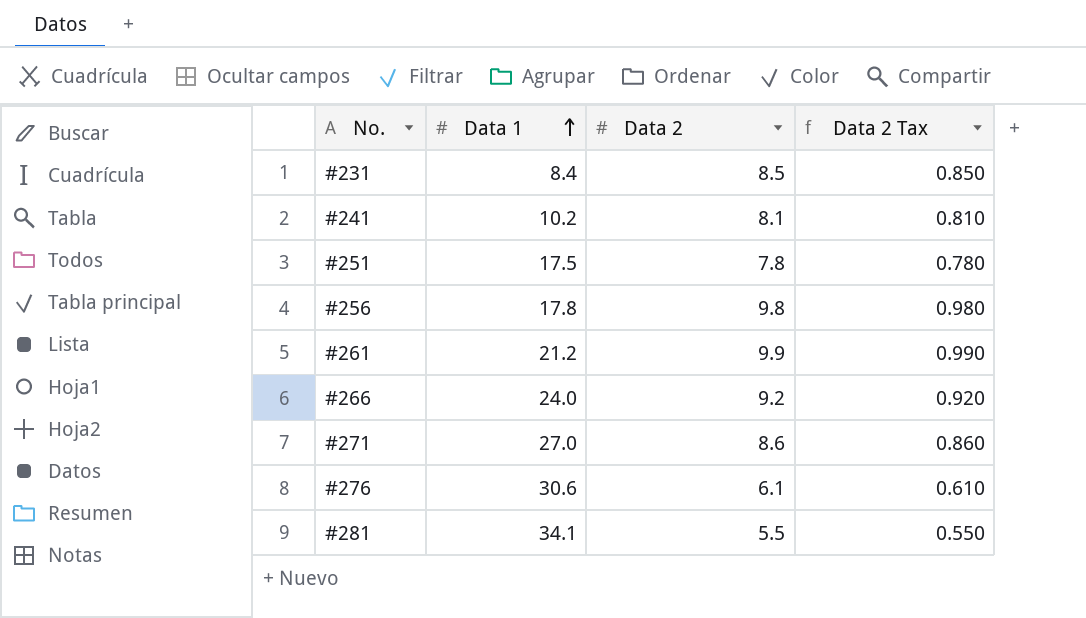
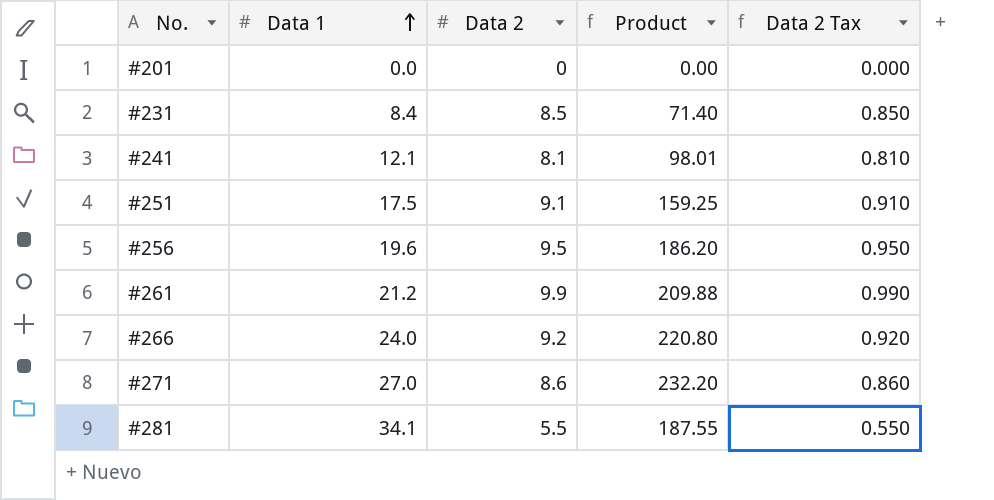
column Product | formula: none -> [Data 1] * [Data 2]
row #276: 30.6 | 6.1 | 0.610 -> none
row #201: none -> 0.0 | 0 | 0.00 | 0.000
#241 | Data 1: 10.2 -> 12.1
#251 | Data 2: 7.8 -> 9.1
#251 | Data 2 Tax: 0.780 -> 0.910
#256 | Data 1: 17.8 -> 19.6
#256 | Data 2: 9.8 -> 9.5
#256 | Data 2 Tax: 0.980 -> 0.950

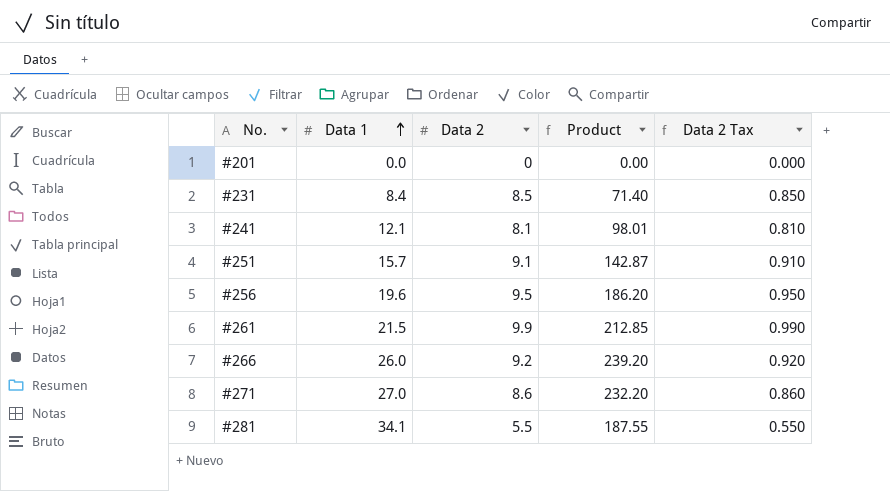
#251 | Data 1: 17.5 -> 15.7
#251 | Product: 159.25 -> 142.87
#261 | Data 1: 21.2 -> 21.5
#261 | Product: 209.88 -> 212.85
#266 | Data 1: 24.0 -> 26.0
#266 | Product: 220.80 -> 239.20

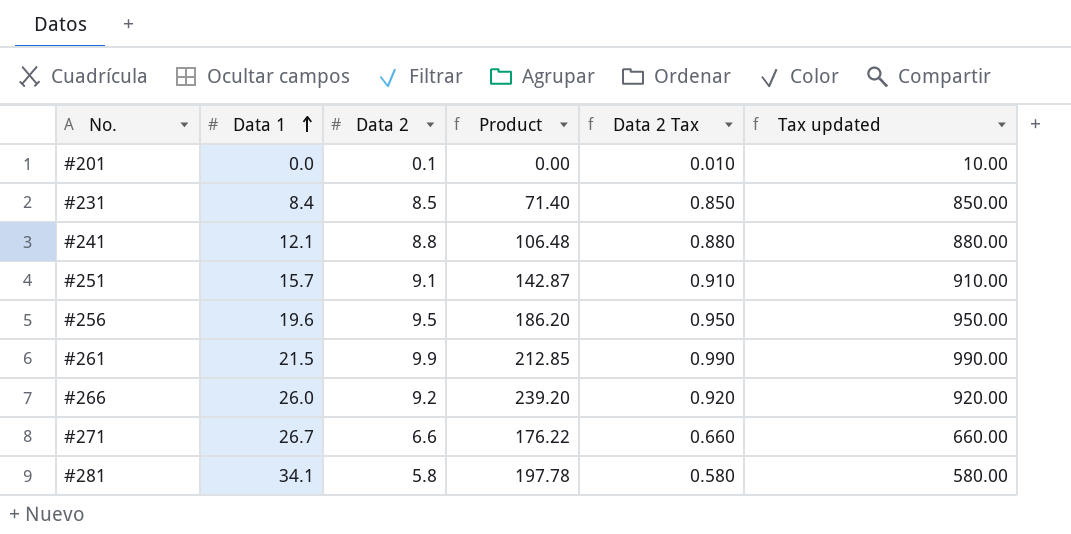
column Tax updated | formula: none -> [Data 2] * 100
#201 | Data 2: 0 -> 0.1
#201 | Data 2 Tax: 0.000 -> 0.010
#241 | Data 2: 8.1 -> 8.8
#241 | Product: 98.01 -> 106.48
#241 | Data 2 Tax: 0.810 -> 0.880
#271 | Data 1: 27.0 -> 26.7
#271 | Data 2: 8.6 -> 6.6
#271 | Product: 232.20 -> 176.22
#271 | Data 2 Tax: 0.860 -> 0.660
#281 | Data 2: 5.5 -> 5.8
#281 | Product: 187.55 -> 197.78
#281 | Data 2 Tax: 0.550 -> 0.580

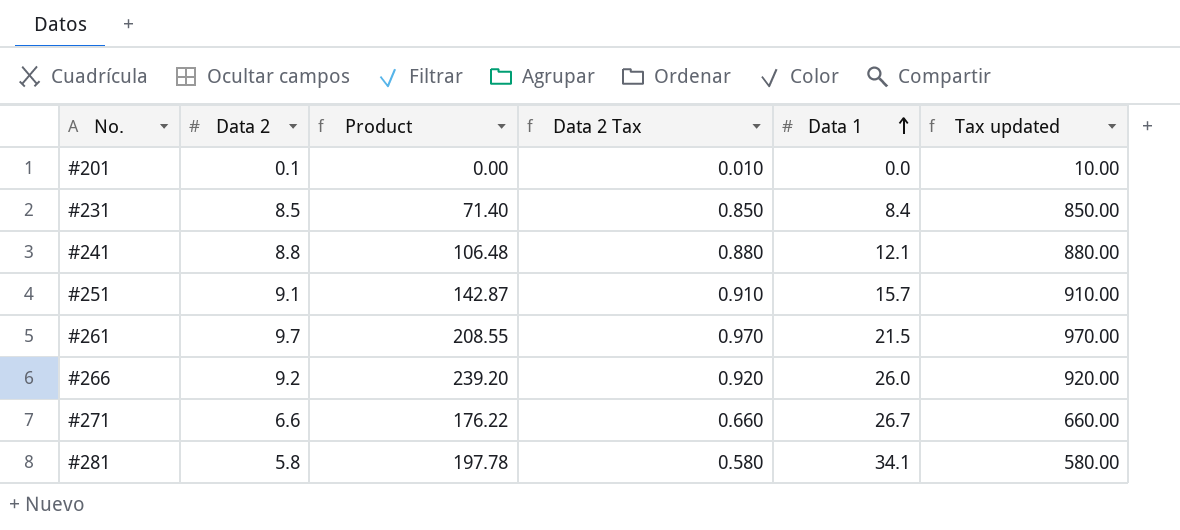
column Data 1 | position: 2 -> 5
row #256: 19.6 | 9.5 | 186.20 | 0.950 | 950.00 -> none
#261 | Data 2: 9.9 -> 9.7
#261 | Product: 212.85 -> 208.55
#261 | Data 2 Tax: 0.990 -> 0.970
#261 | Tax updated: 990.00 -> 970.00

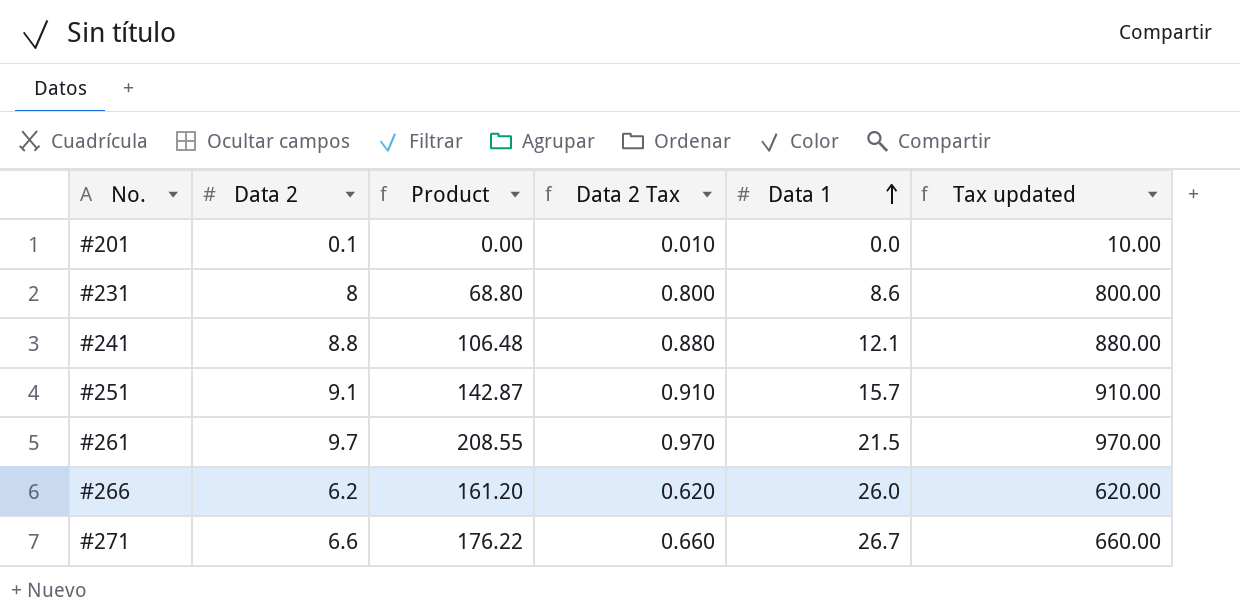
row #281: 5.8 | 197.78 | 0.580 | 34.1 | 580.00 -> none
#231 | Data 2: 8.5 -> 8
#231 | Product: 71.40 -> 68.80
#231 | Data 2 Tax: 0.850 -> 0.800
#231 | Data 1: 8.4 -> 8.6
#231 | Tax updated: 850.00 -> 800.00
#266 | Data 2: 9.2 -> 6.2
#266 | Product: 239.20 -> 161.20
#266 | Data 2 Tax: 0.920 -> 0.620
#266 | Tax updated: 920.00 -> 620.00

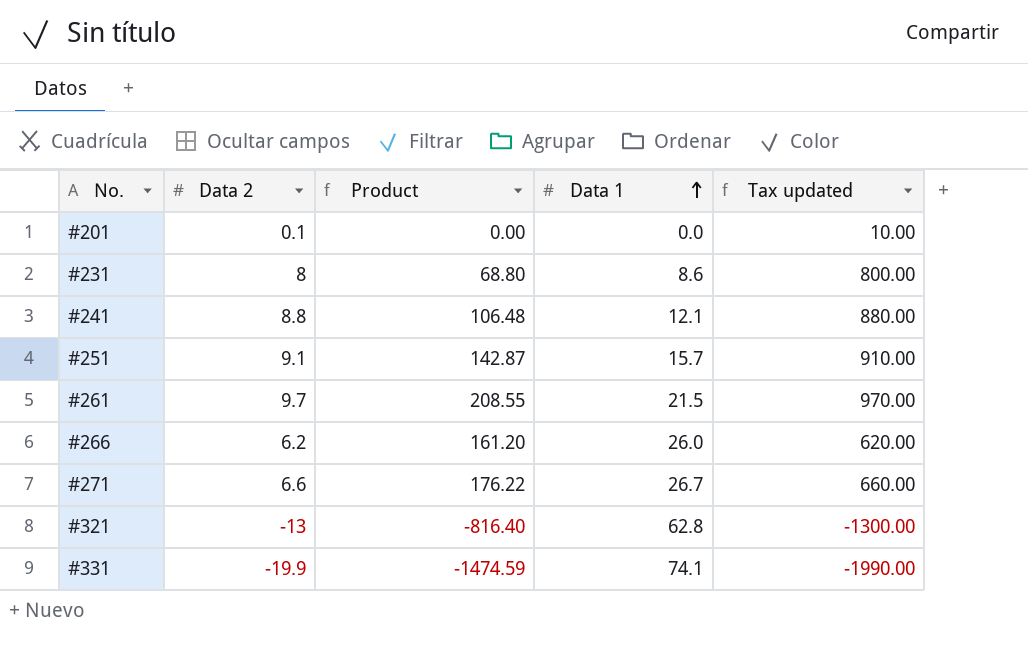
column Data 2 Tax | formula: [Data 2] * 0.1 -> none
row #321: none -> -13 | -816.40 | 62.8 | -1300.00
row #331: none -> -19.9 | -1474.59 | 74.1 | -1990.00

